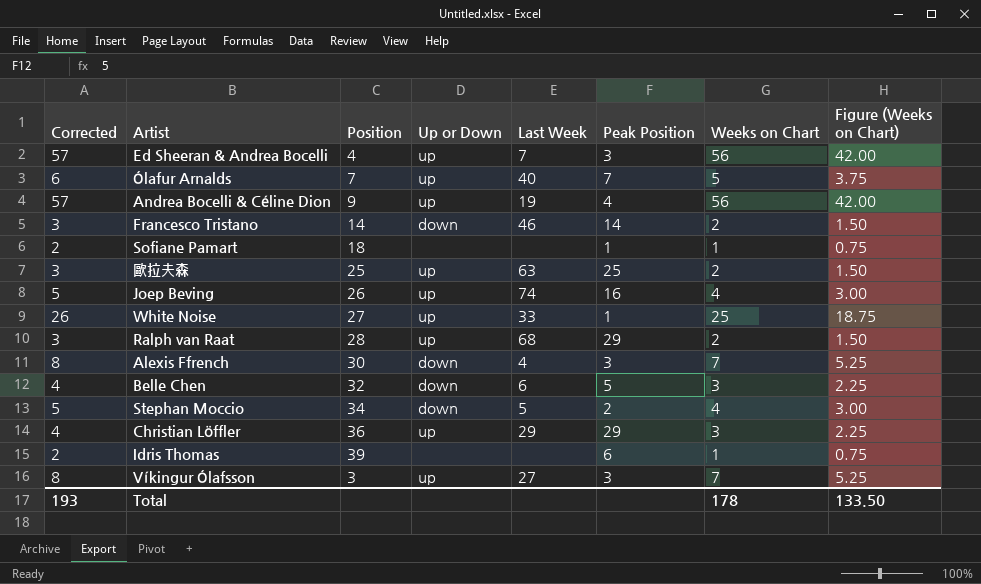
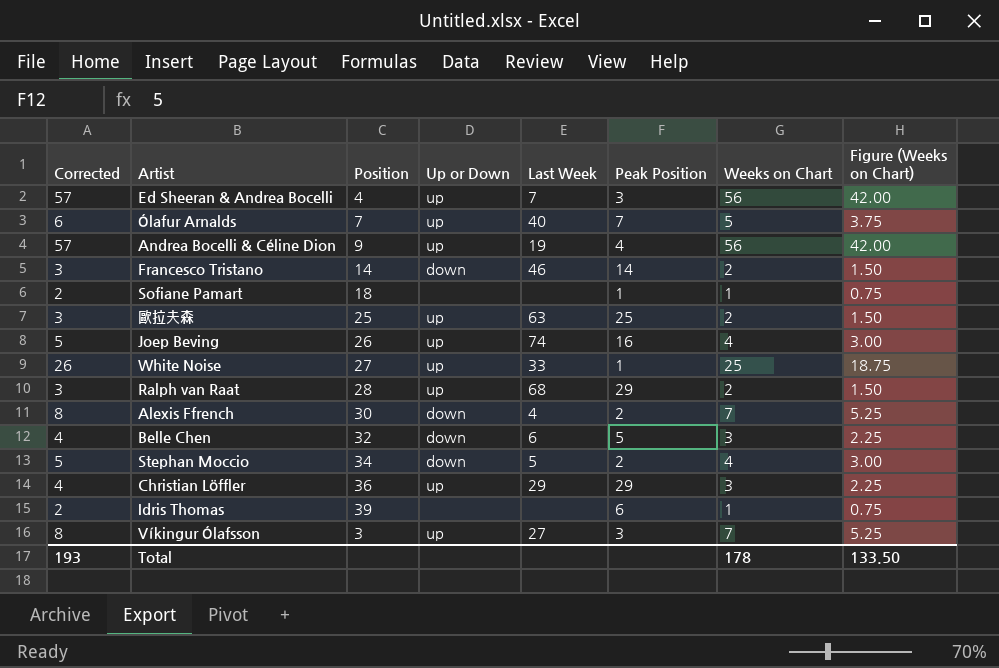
Alexis Ffrench | Peak Position: 3 -> 2

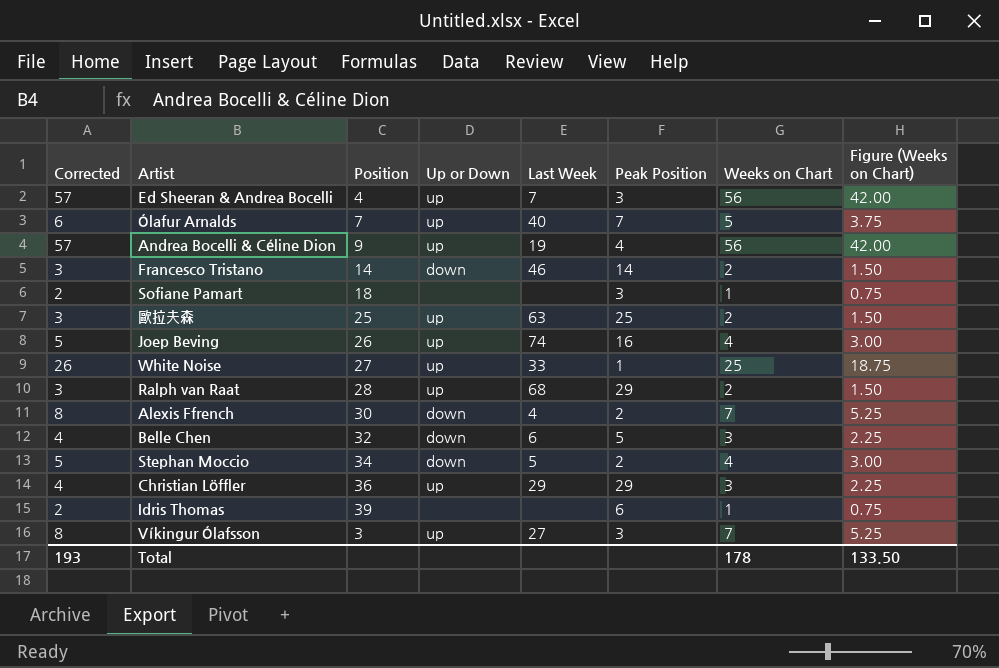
Sofiane Pamart | Peak Position: 1 -> 3

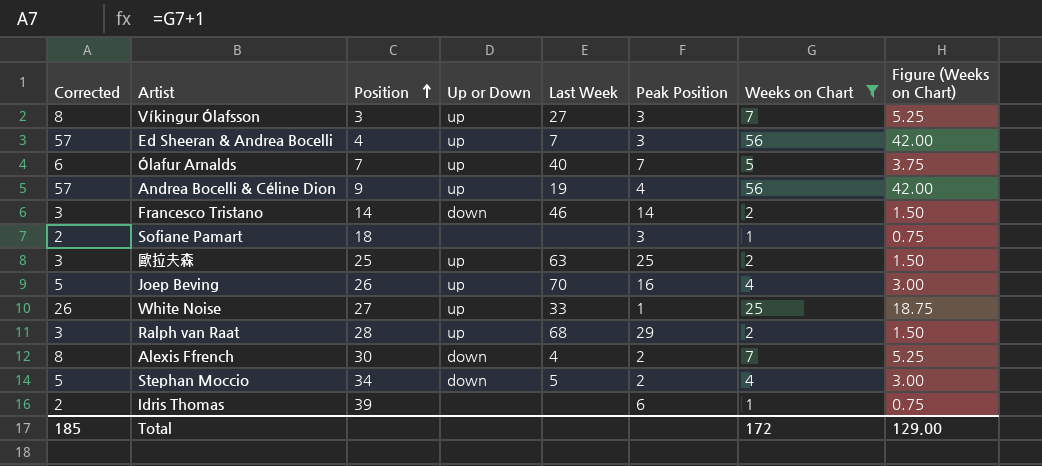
filter: none -> Weeks on Chart != 3
row order: none -> Position ascending
Joep Beving | Last Week: 74 -> 70
Total | Corrected: 193 -> 185
Total | Weeks on Chart: 178 -> 172
Total | Figure (Weeks on Chart): 133.50 -> 129.00

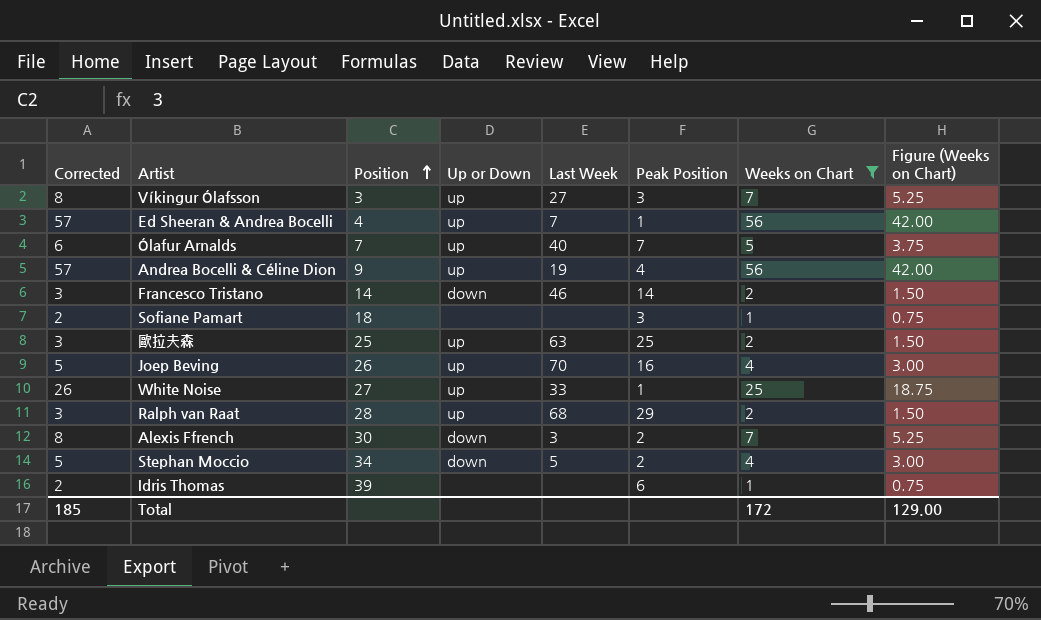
Ed Sheeran & Andrea Bocelli | Peak Position: 3 -> 1
Alexis Ffrench | Last Week: 4 -> 3

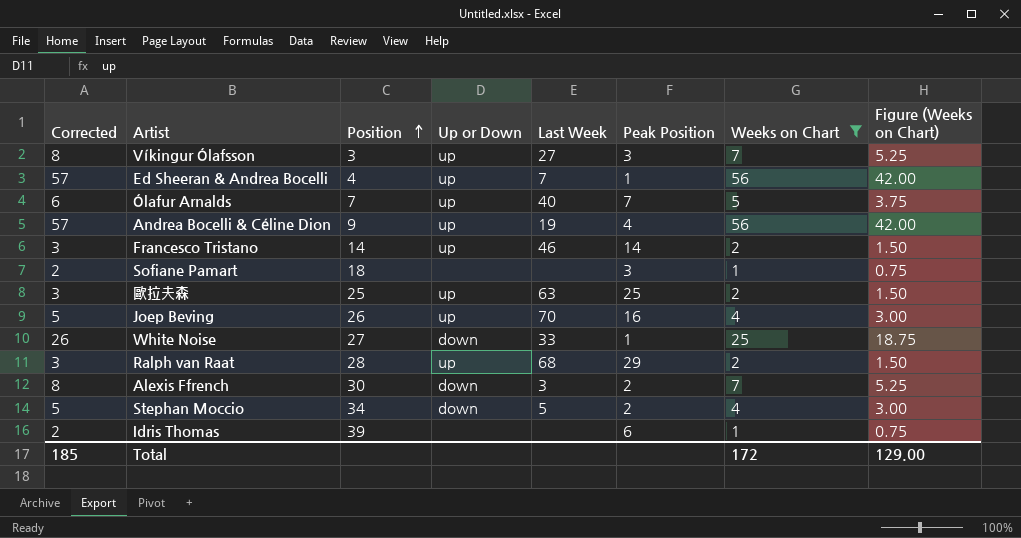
Francesco Tristano | Up or Down: down -> up
White Noise | Up or Down: up -> down

